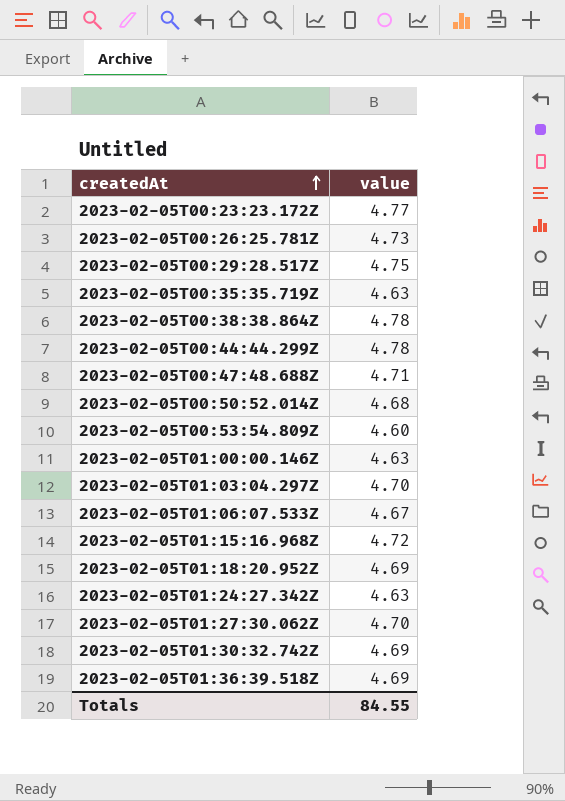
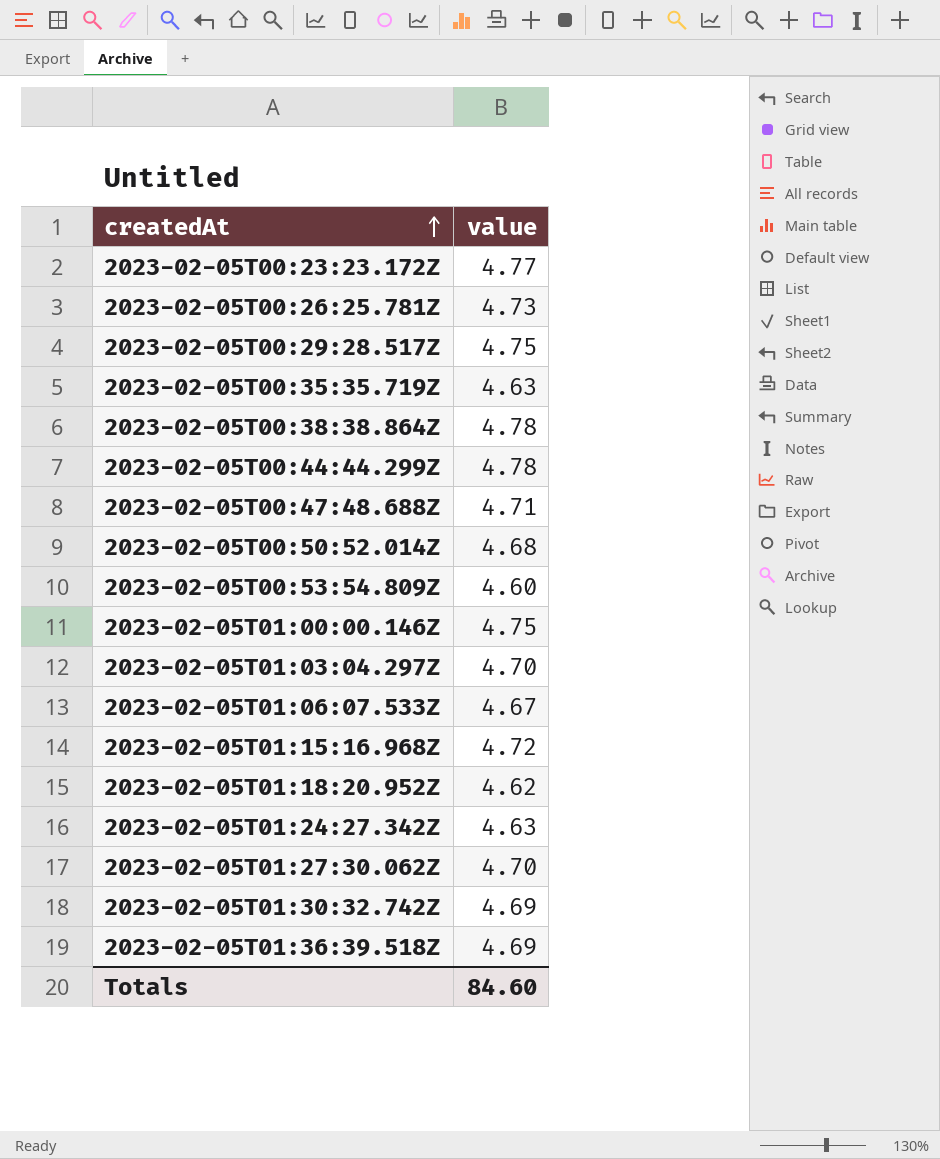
2023-02-05T01:00:00.146Z | value: 4.63 -> 4.75
2023-02-05T01:18:20.952Z | value: 4.69 -> 4.62
Totals | value: 84.55 -> 84.60

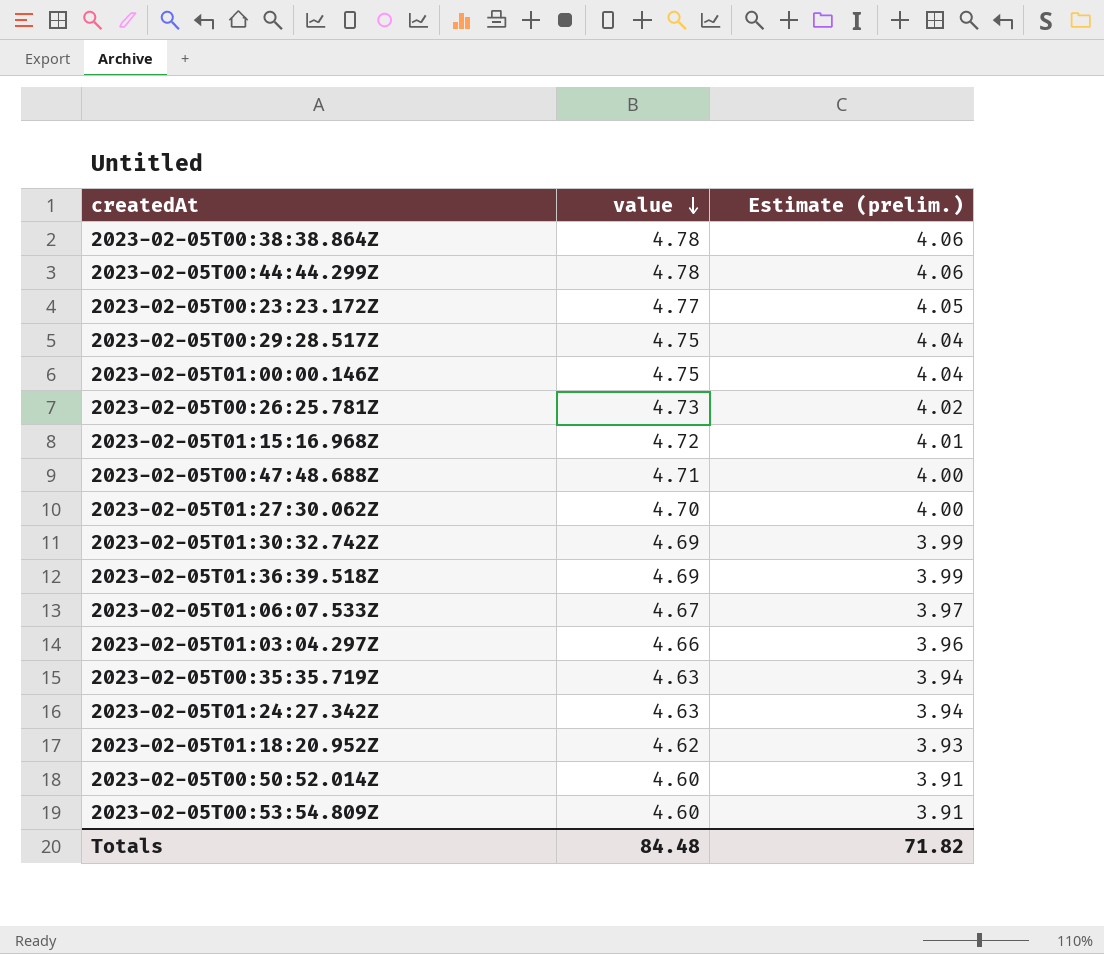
row order: createdAt ascending -> value descending
column Estimate (prelim.) | formula: none -> [value] * 0.85
2023-02-05T01:03:04.297Z | value: 4.70 -> 4.66
2023-02-05T00:50:52.014Z | value: 4.68 -> 4.60
Totals | value: 84.60 -> 84.48

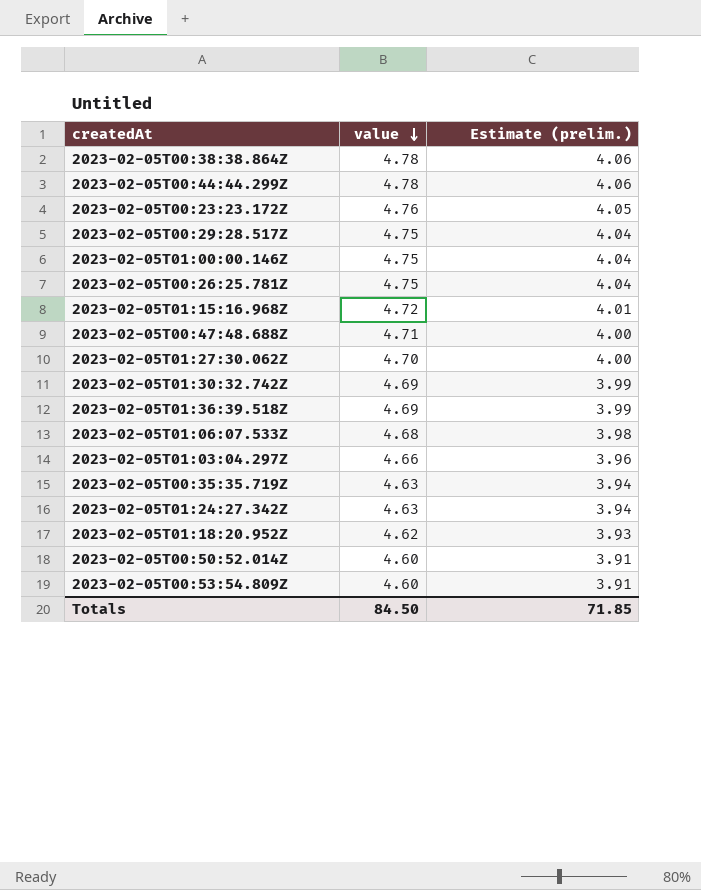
2023-02-05T00:23:23.172Z | value: 4.77 -> 4.76
2023-02-05T00:26:25.781Z | value: 4.73 -> 4.75
2023-02-05T00:26:25.781Z | Estimate (prelim.): 4.02 -> 4.04
2023-02-05T01:06:07.533Z | value: 4.67 -> 4.68
2023-02-05T01:06:07.533Z | Estimate (prelim.): 3.97 -> 3.98
Totals | value: 84.48 -> 84.50
Totals | Estimate (prelim.): 71.82 -> 71.85

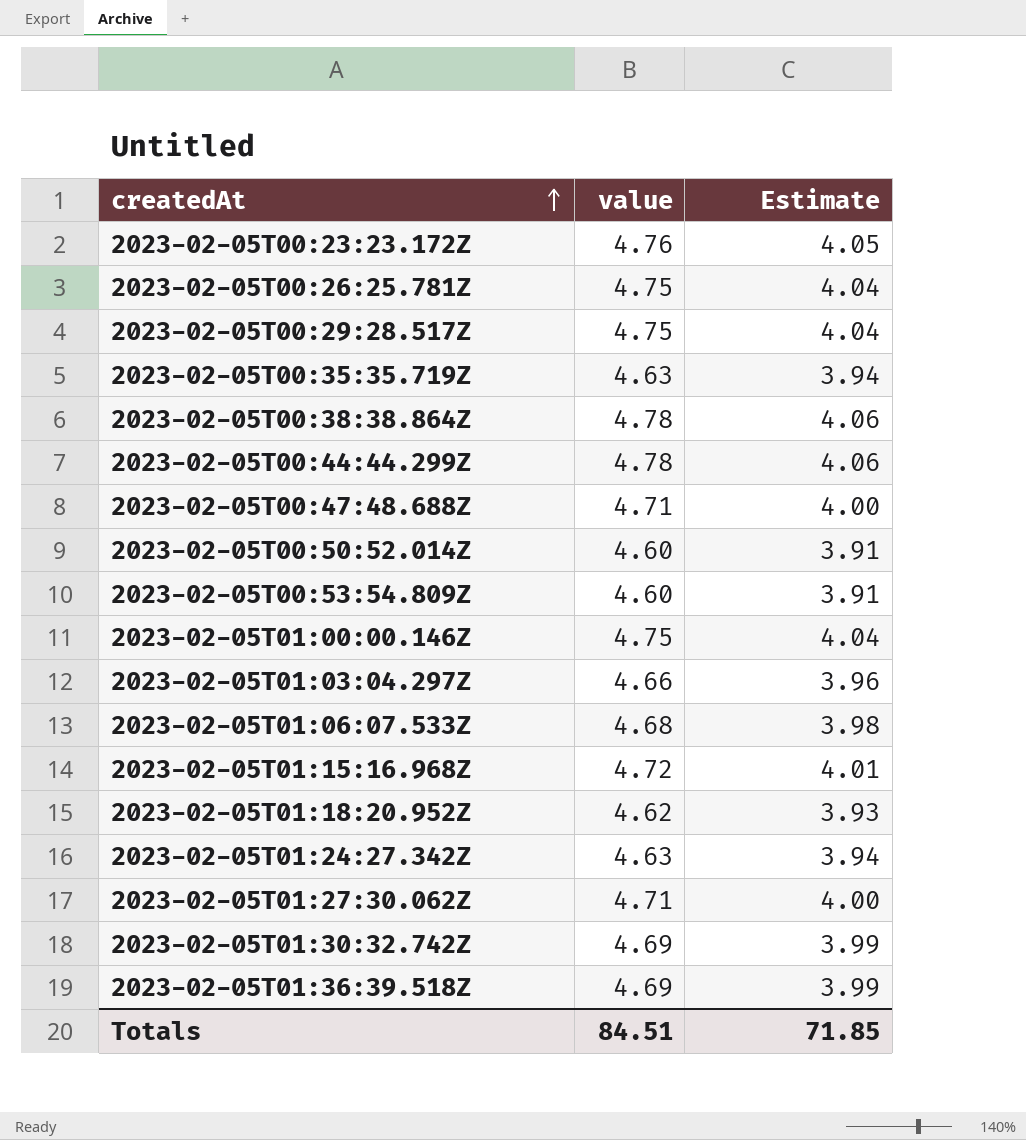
row order: value descending -> createdAt ascending
column name: Estimate (prelim.) -> Estimate
2023-02-05T01:27:30.062Z | value: 4.70 -> 4.71
Totals | value: 84.50 -> 84.51

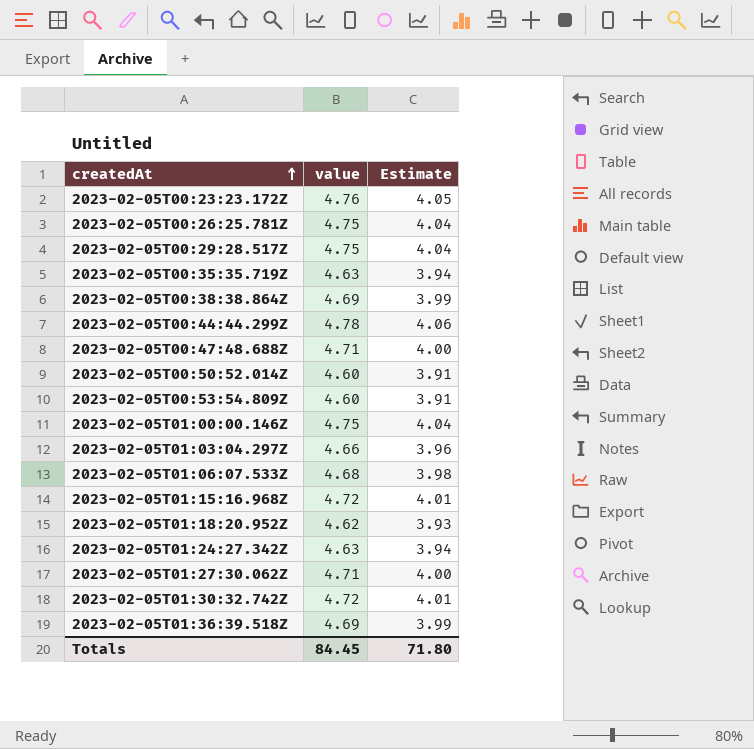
2023-02-05T00:38:38.864Z | value: 4.78 -> 4.69
2023-02-05T00:38:38.864Z | Estimate: 4.06 -> 3.99
2023-02-05T01:30:32.742Z | value: 4.69 -> 4.72
2023-02-05T01:30:32.742Z | Estimate: 3.99 -> 4.01
Totals | value: 84.51 -> 84.45
Totals | Estimate: 71.85 -> 71.80

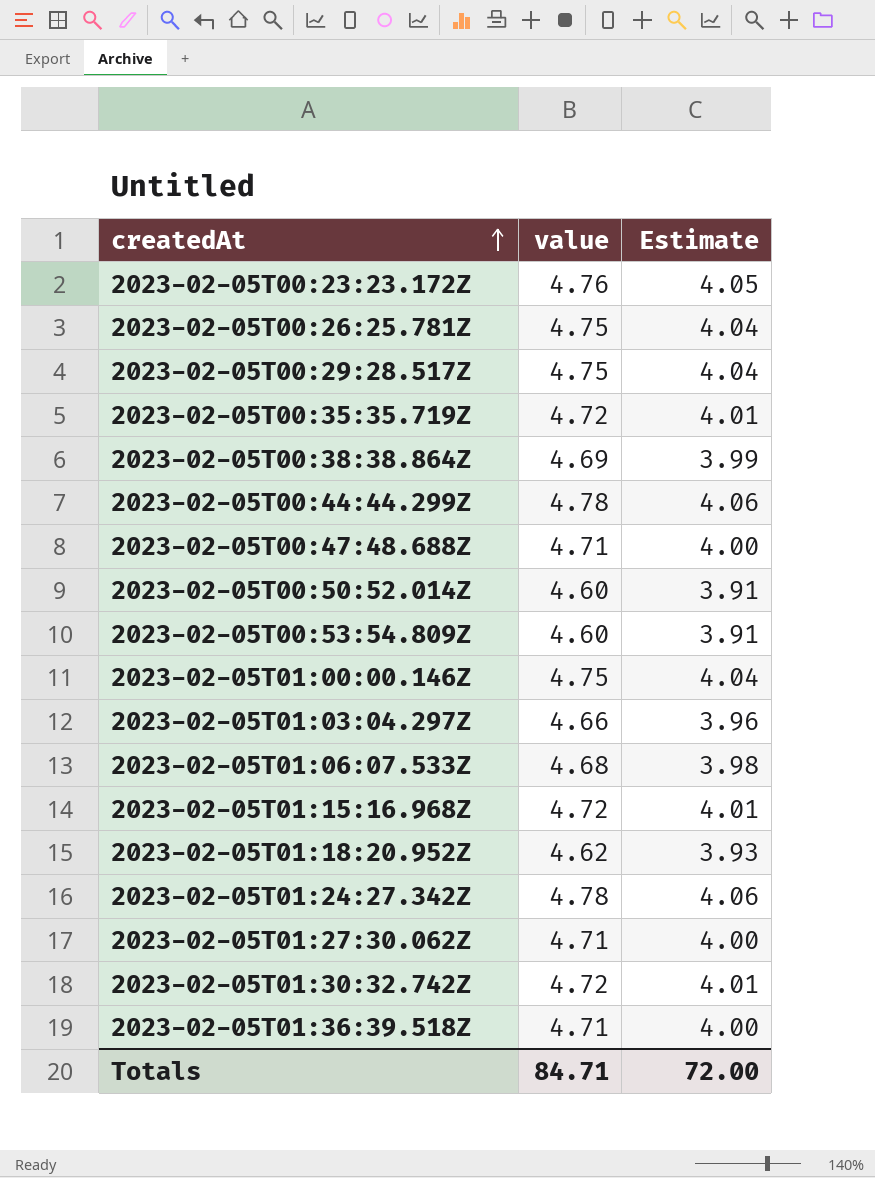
2023-02-05T00:35:35.719Z | value: 4.63 -> 4.72
2023-02-05T00:35:35.719Z | Estimate: 3.94 -> 4.01
2023-02-05T01:24:27.342Z | value: 4.63 -> 4.78
2023-02-05T01:24:27.342Z | Estimate: 3.94 -> 4.06
2023-02-05T01:36:39.518Z | value: 4.69 -> 4.71
2023-02-05T01:36:39.518Z | Estimate: 3.99 -> 4.00
Totals | value: 84.45 -> 84.71
Totals | Estimate: 71.80 -> 72.00

